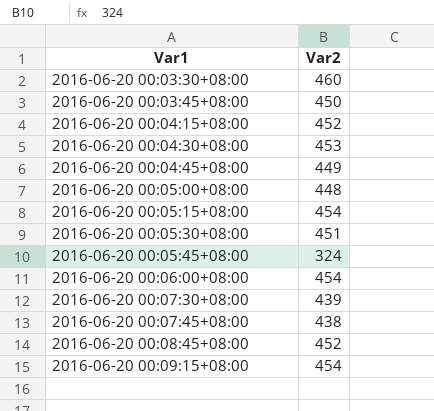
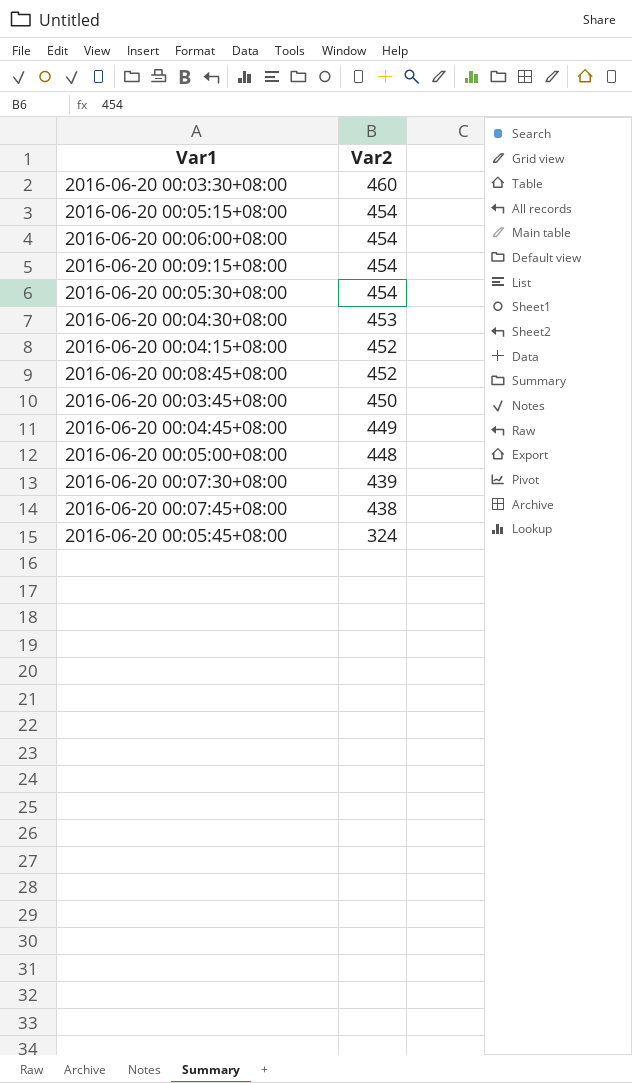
row order: Var1 ascending -> Var2 descending
2016-06-20 00:05:30+08:00 | Var2: 451 -> 454

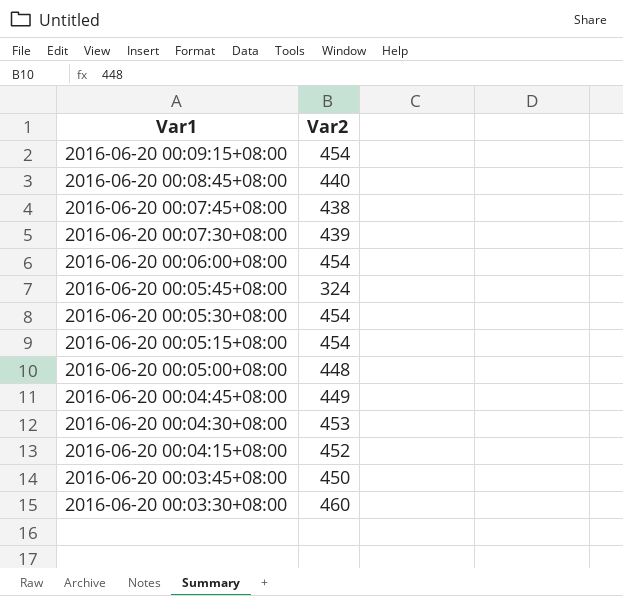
row order: Var2 descending -> Var1 descending
2016-06-20 00:08:45+08:00 | Var2: 452 -> 440

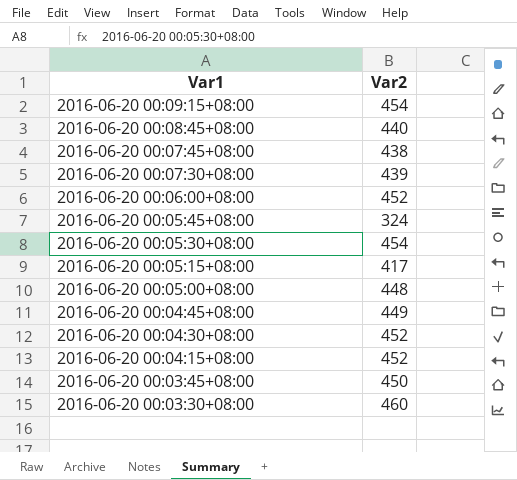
2016-06-20 00:06:00+08:00 | Var2: 454 -> 452
2016-06-20 00:05:15+08:00 | Var2: 454 -> 417
2016-06-20 00:04:30+08:00 | Var2: 453 -> 452

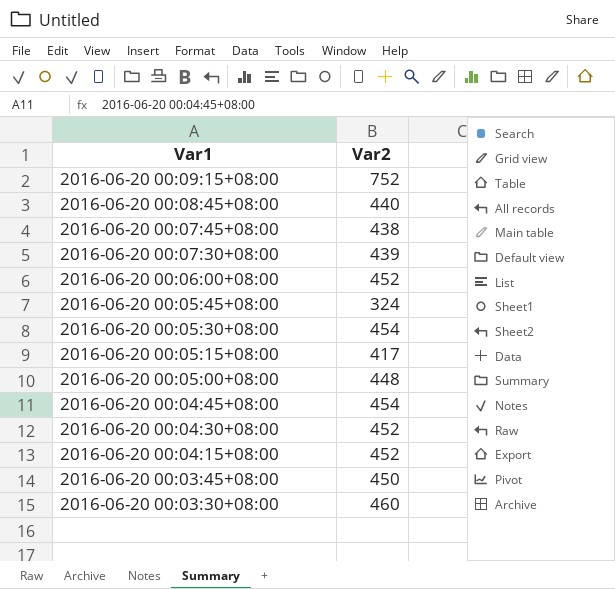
2016-06-20 00:09:15+08:00 | Var2: 454 -> 752
2016-06-20 00:04:45+08:00 | Var2: 449 -> 454

